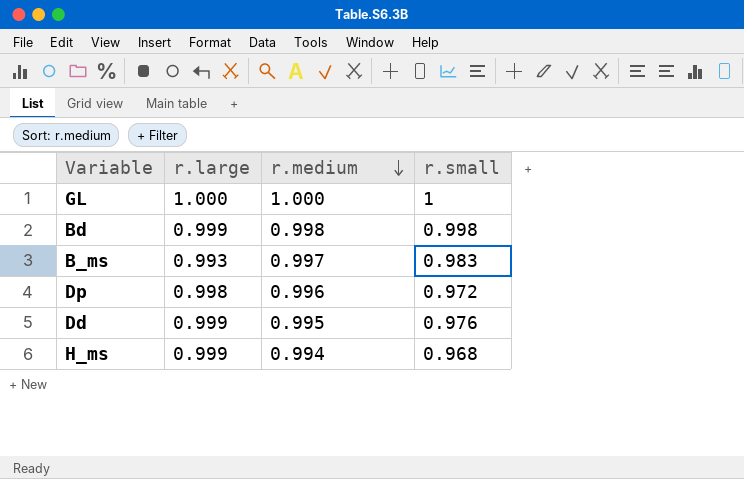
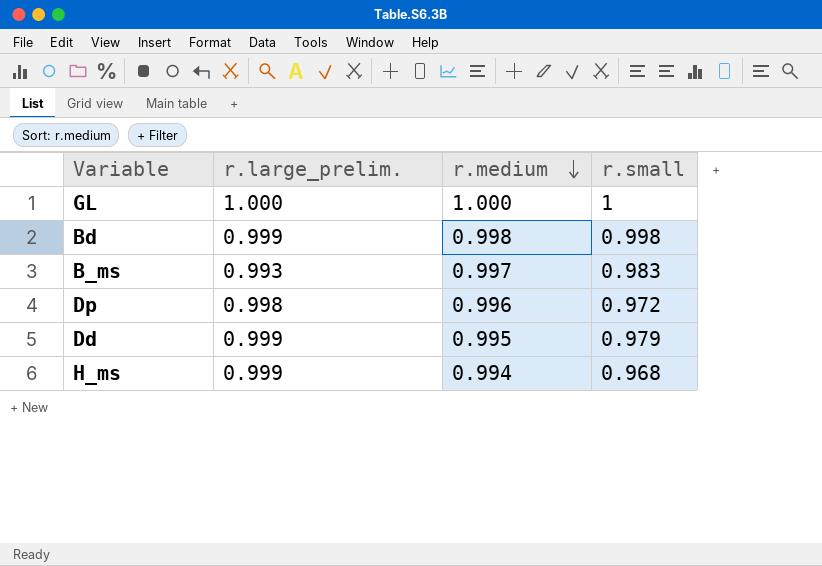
column name: r.large -> r.large_prelim.
Dd | r.small: 0.976 -> 0.979

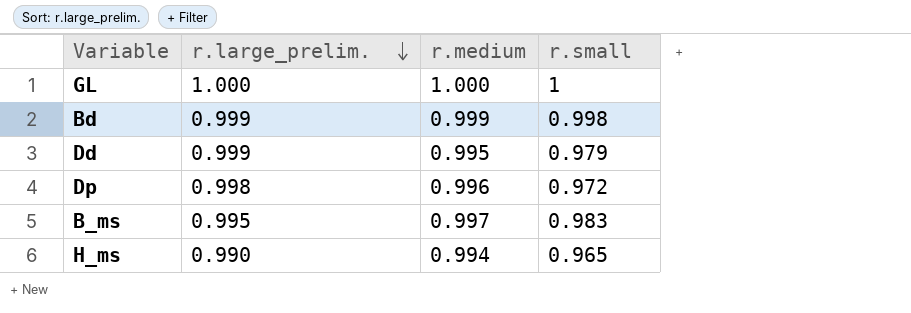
row order: r.medium descending -> r.large_prelim. descending
Bd | r.medium: 0.998 -> 0.999
B_ms | r.large_prelim.: 0.993 -> 0.995
H_ms | r.large_prelim.: 0.999 -> 0.990
H_ms | r.small: 0.968 -> 0.965

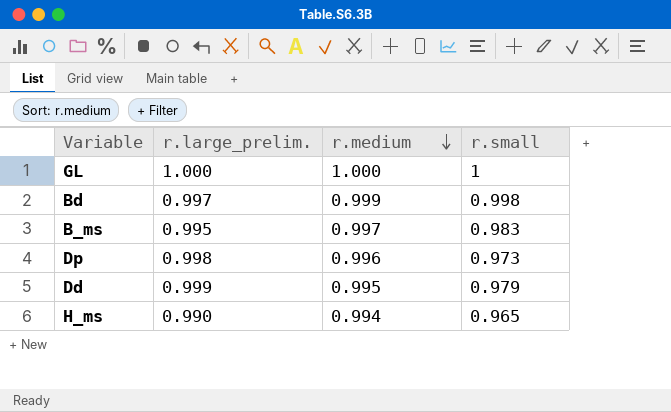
row order: r.large_prelim. descending -> r.medium descending
Bd | r.large_prelim.: 0.999 -> 0.997
Dp | r.small: 0.972 -> 0.973

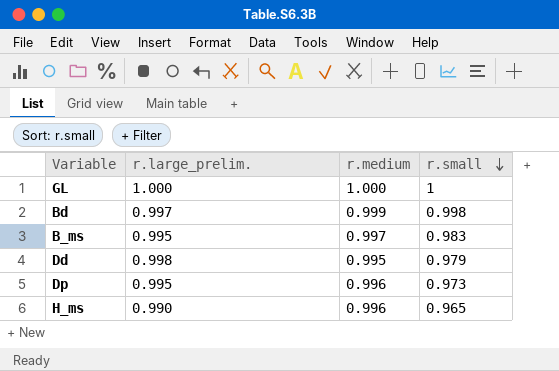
row order: r.medium descending -> r.small descending
Dd | r.large_prelim.: 0.999 -> 0.998
Dp | r.large_prelim.: 0.998 -> 0.995
H_ms | r.medium: 0.994 -> 0.996

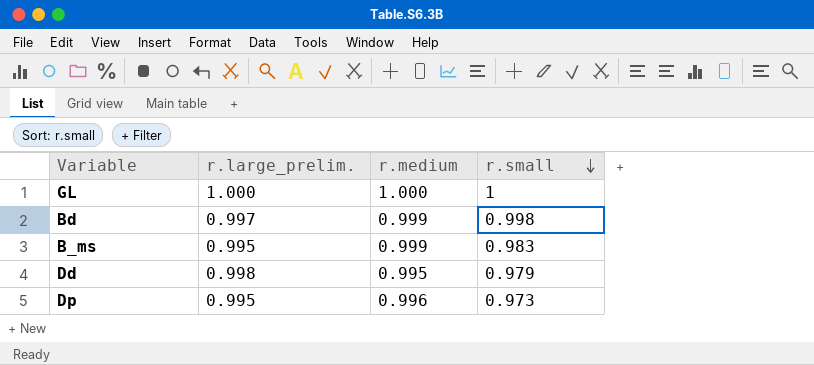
row H_ms: 0.990 | 0.996 | 0.965 -> none
B_ms | r.medium: 0.997 -> 0.999

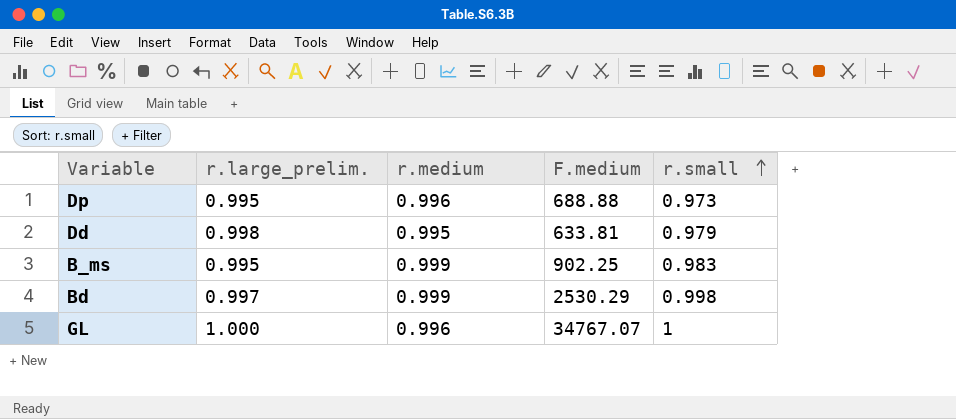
row order: r.small descending -> r.small ascending
column F.medium | position: none -> 4
GL | r.medium: 1.000 -> 0.996

